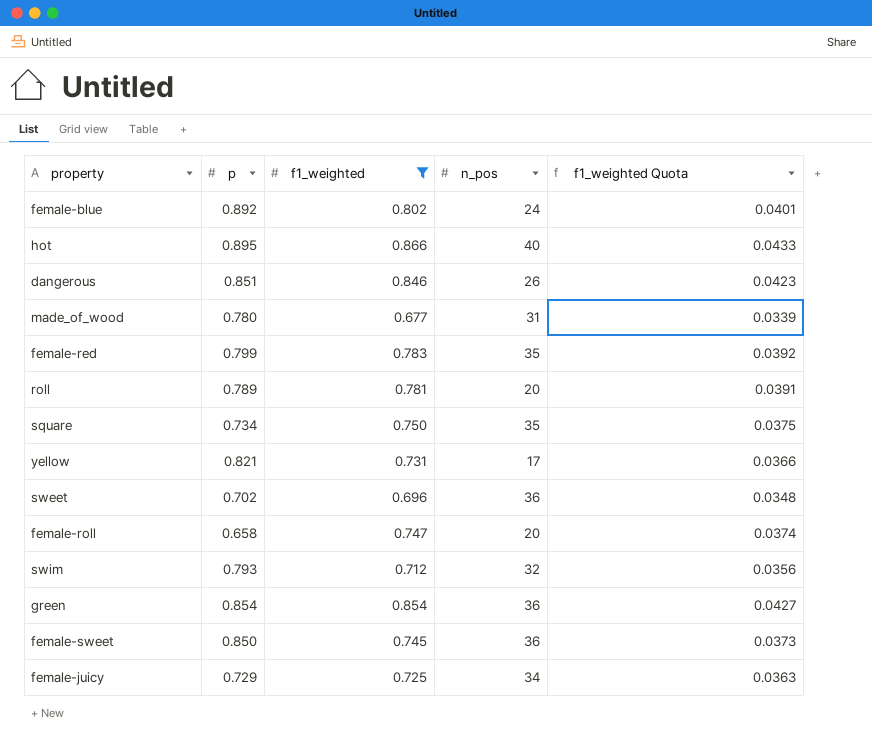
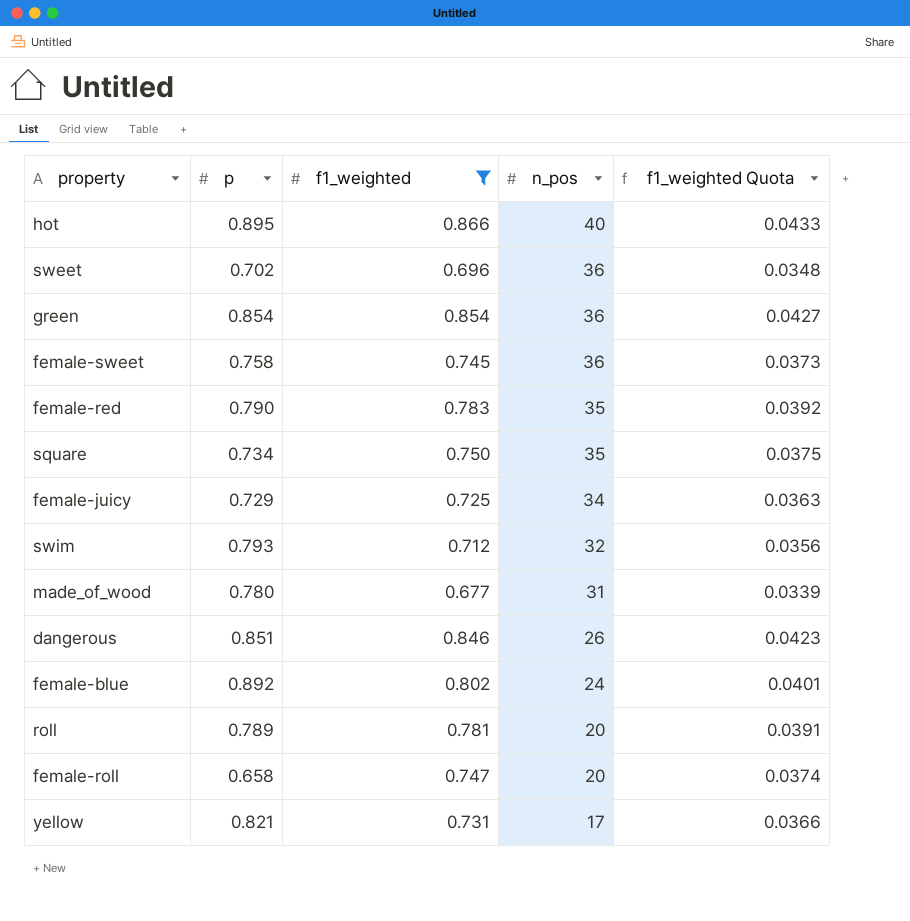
row order: none -> n_pos descending
female-sweet | p: 0.850 -> 0.758
female-red | p: 0.799 -> 0.790

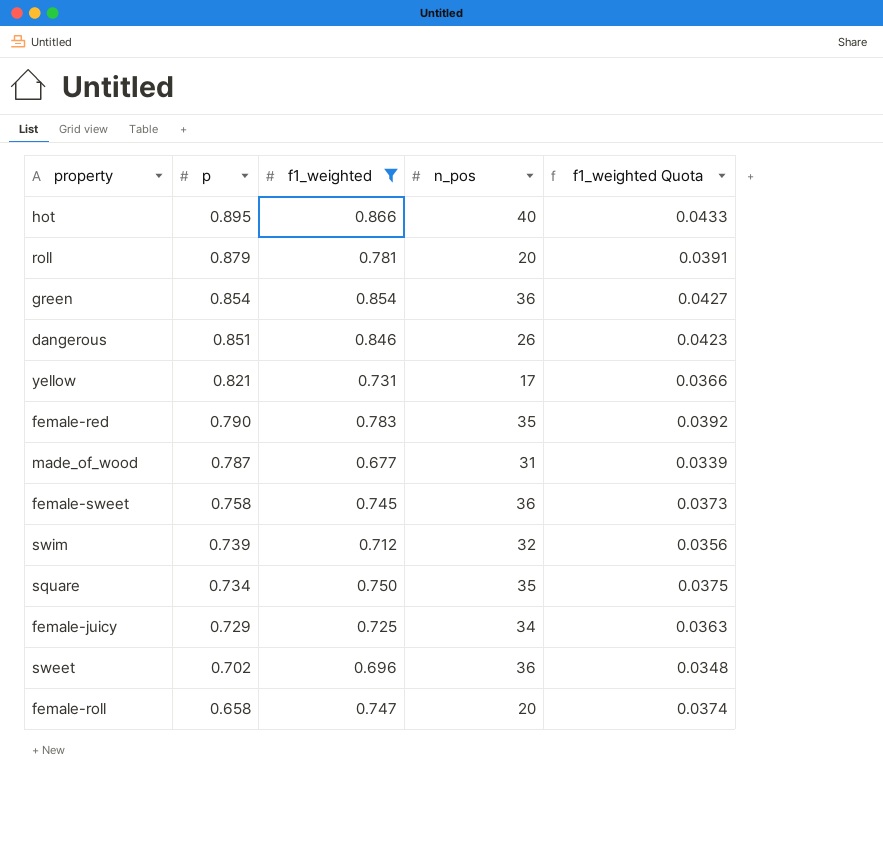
row order: n_pos descending -> p descending
row female-blue: 0.892 | 0.802 | 24 | 0.0401 -> none
roll | p: 0.789 -> 0.879
made_of_wood | p: 0.780 -> 0.787
swim | p: 0.793 -> 0.739

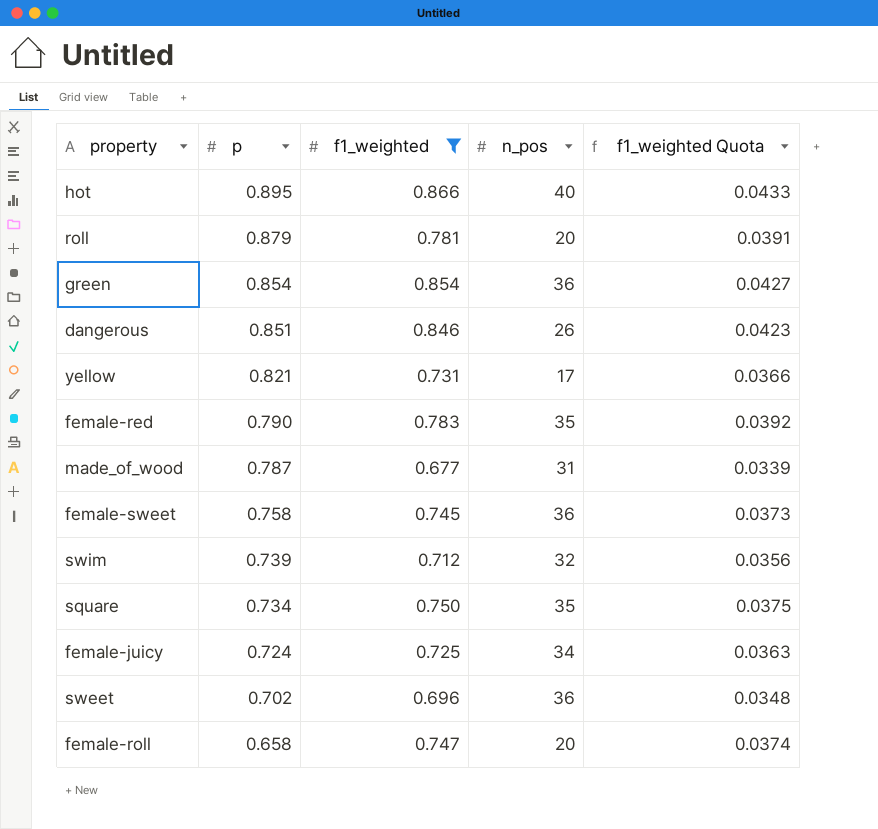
female-juicy | p: 0.729 -> 0.724

